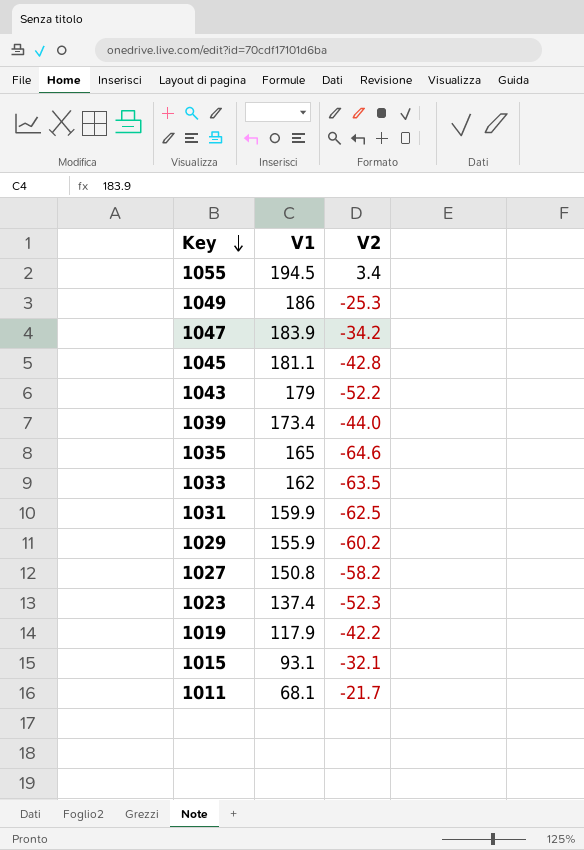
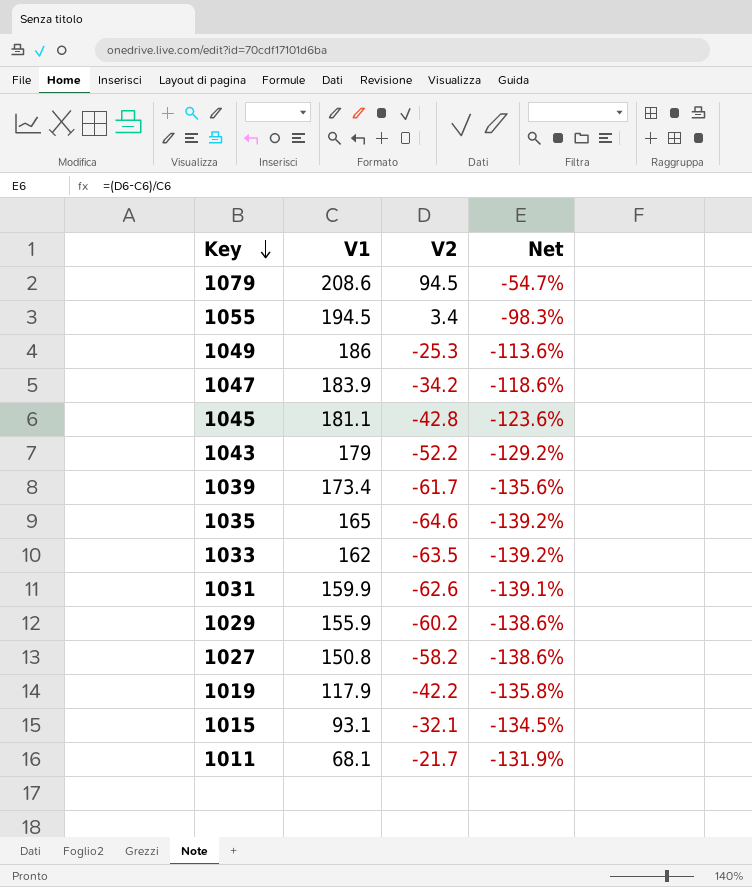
column Net | formula: none -> ([V2] - [V1]) / [V1]
row 1023: 137.4 | -52.3 -> none
row 1079: none -> 208.6 | 94.5 | -54.7%
1039 | V2: -44.0 -> -61.7
1031 | V2: -62.5 -> -62.6

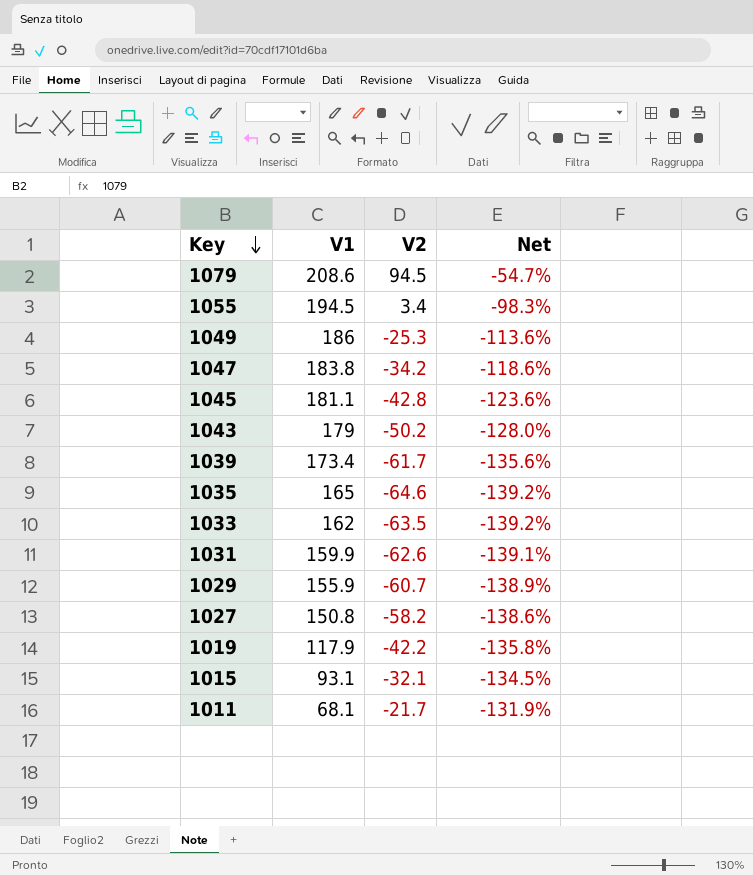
1047 | V1: 183.9 -> 183.8
1043 | V2: -52.2 -> -50.2
1043 | Net: -129.2% -> -128.0%
1029 | V2: -60.2 -> -60.7
1029 | Net: -138.6% -> -138.9%

